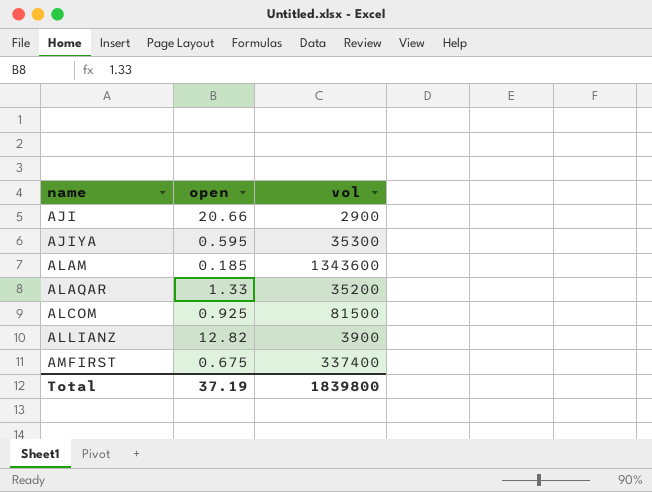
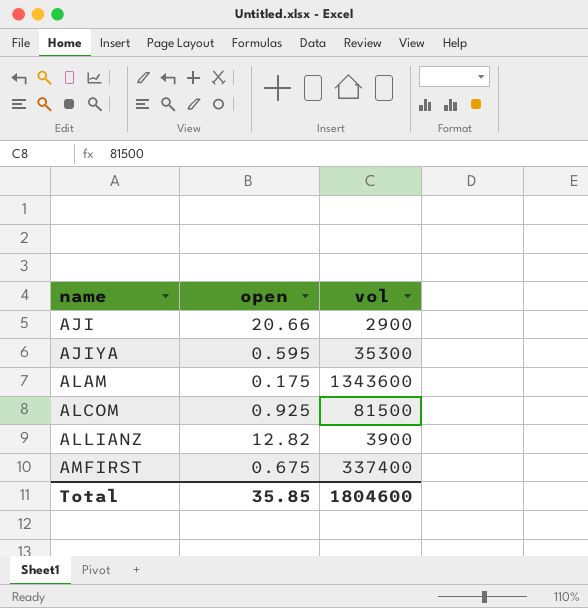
row ALAQAR: 1.33 | 35200 -> none
ALAM | open: 0.185 -> 0.175
Total | open: 37.19 -> 35.85
Total | vol: 1839800 -> 1804600

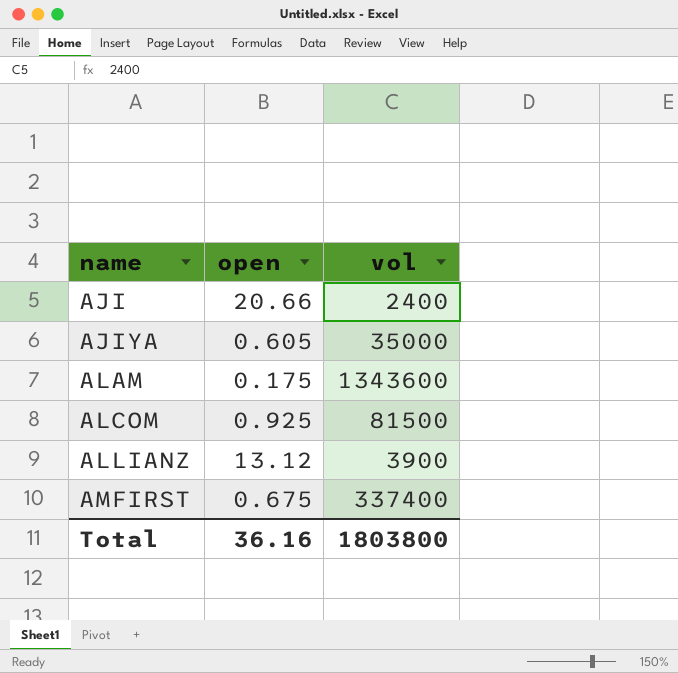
AJI | vol: 2900 -> 2400
AJIYA | open: 0.595 -> 0.605
AJIYA | vol: 35300 -> 35000
ALLIANZ | open: 12.82 -> 13.12
Total | open: 35.85 -> 36.16
Total | vol: 1804600 -> 1803800

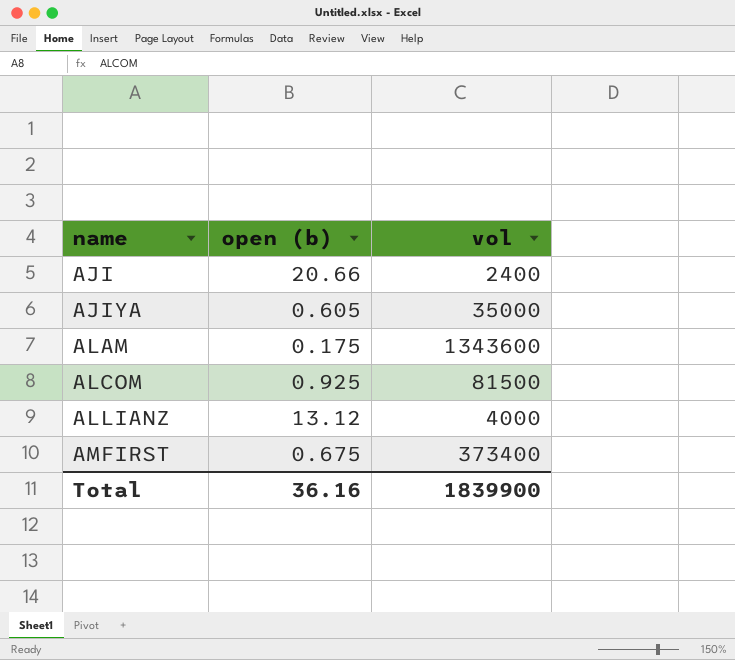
column name: open -> open (b)
ALLIANZ | vol: 3900 -> 4000
AMFIRST | vol: 337400 -> 373400
Total | vol: 1803800 -> 1839900

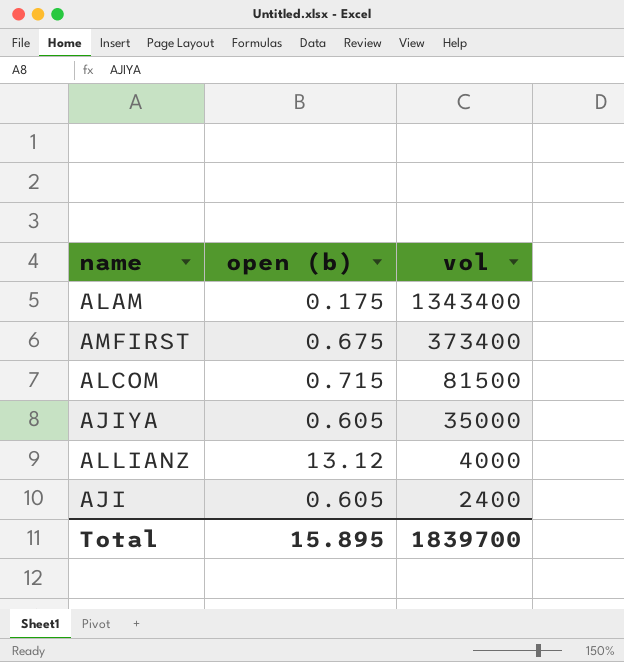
row order: name ascending -> vol descending
ALAM | vol: 1343600 -> 1343400
ALCOM | open (b): 0.925 -> 0.715
AJI | open (b): 20.66 -> 0.605
Total | open (b): 36.16 -> 15.895
Total | vol: 1839900 -> 1839700

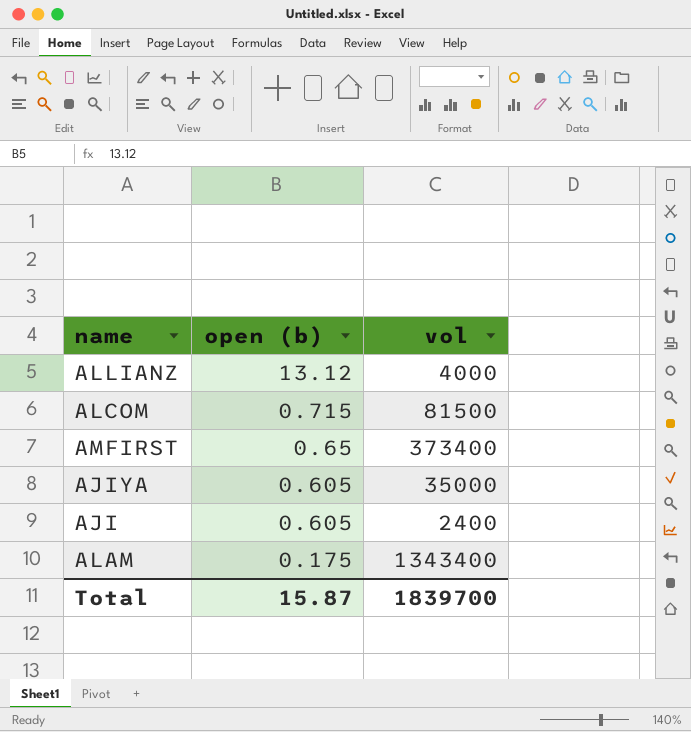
row order: vol descending -> open (b) descending
AMFIRST | open (b): 0.675 -> 0.65
Total | open (b): 15.895 -> 15.87

